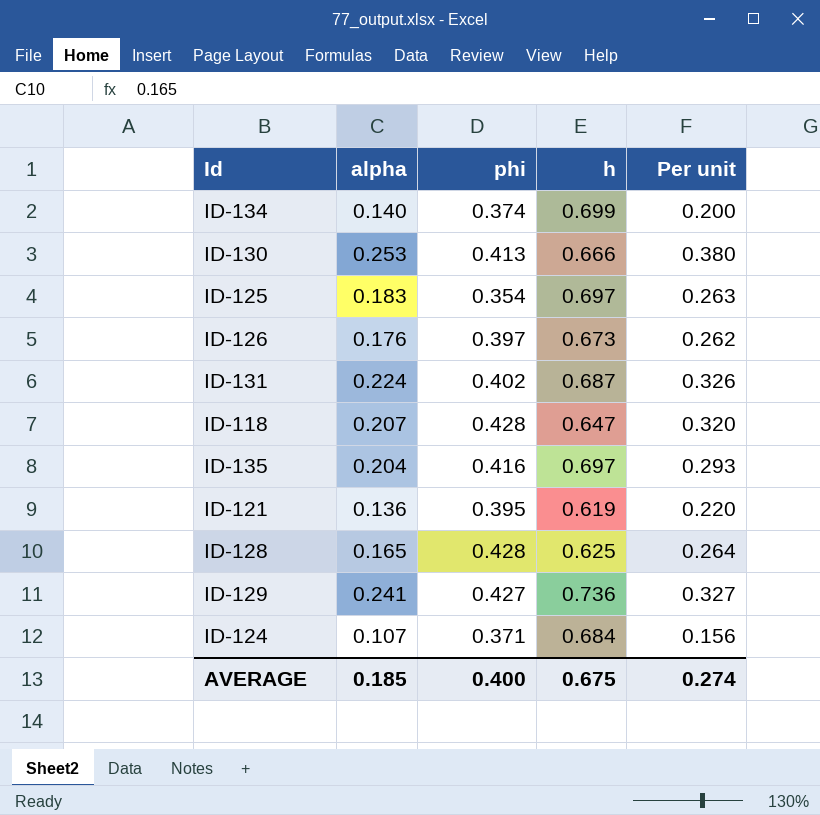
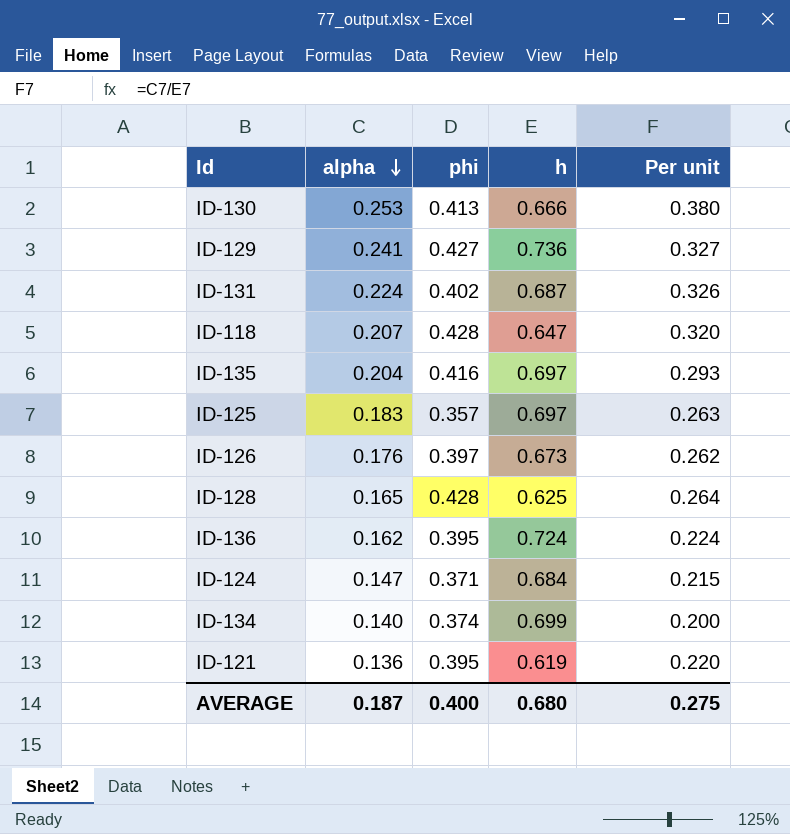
row order: none -> alpha descending
ID-125 | phi: 0.354 -> 0.357
row ID-136: none -> 0.162 | 0.395 | 0.724 | 0.224
ID-124 | alpha: 0.107 -> 0.147
ID-124 | Per unit: 0.156 -> 0.215
AVERAGE | alpha: 0.185 -> 0.187
AVERAGE | h: 0.675 -> 0.680
AVERAGE | Per unit: 0.274 -> 0.275

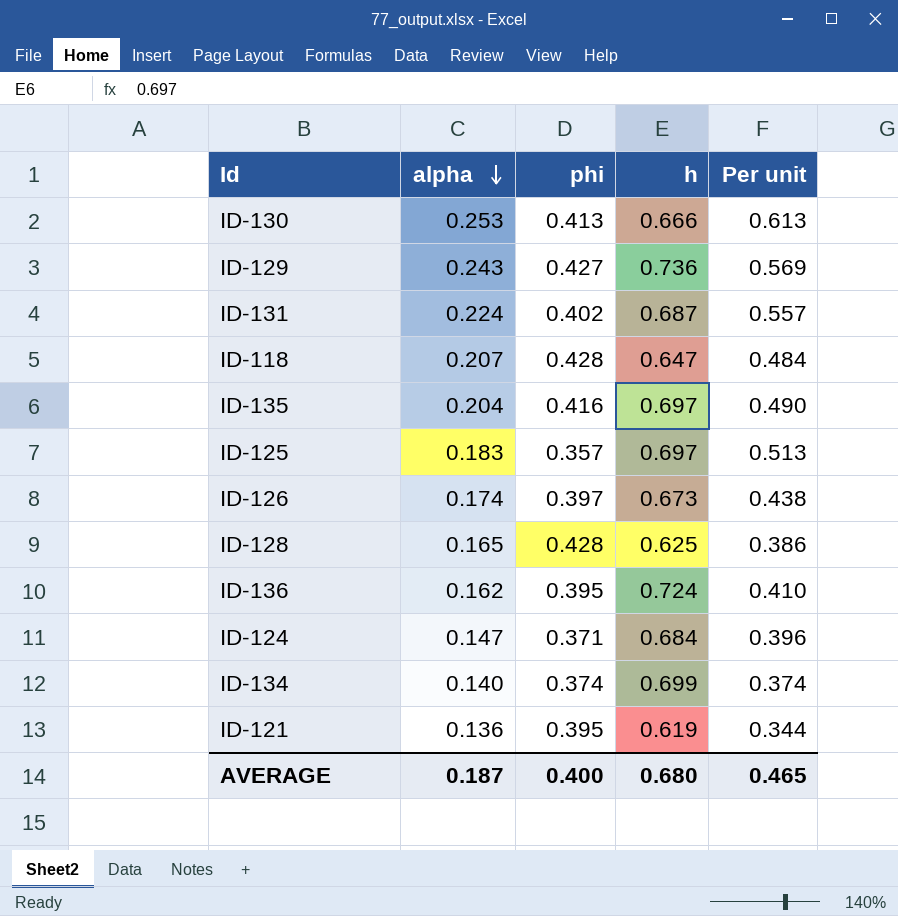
column Per unit | formula: [alpha] / [h] -> [alpha] / [phi]
ID-129 | alpha: 0.241 -> 0.243
ID-126 | alpha: 0.176 -> 0.174
AVERAGE | Per unit: 0.275 -> 0.465

